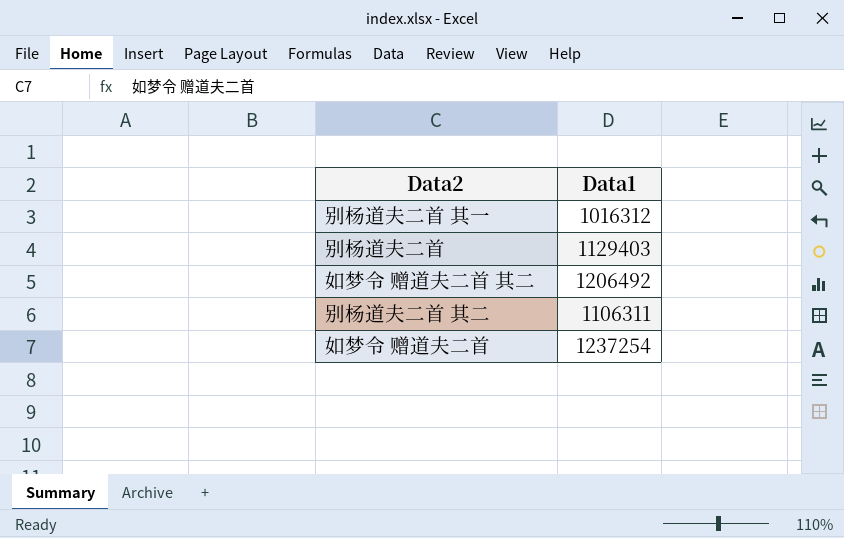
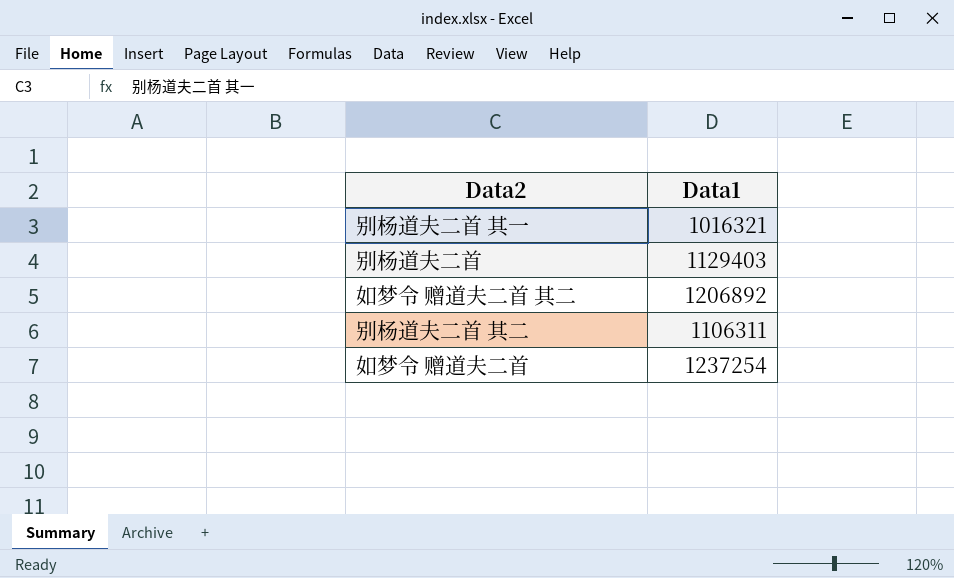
别杨道夫二首 其一 | Data1: 1016312 -> 1016321
如梦令 赠道夫二首 其二 | Data1: 1206492 -> 1206892

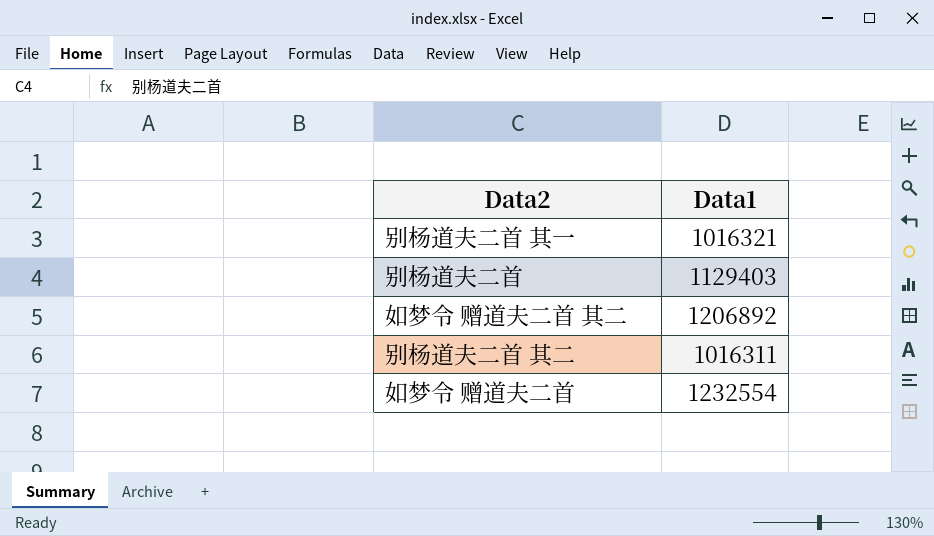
别杨道夫二首 其二 | Data1: 1106311 -> 1016311
如梦令 赠道夫二首 | Data1: 1237254 -> 1232554

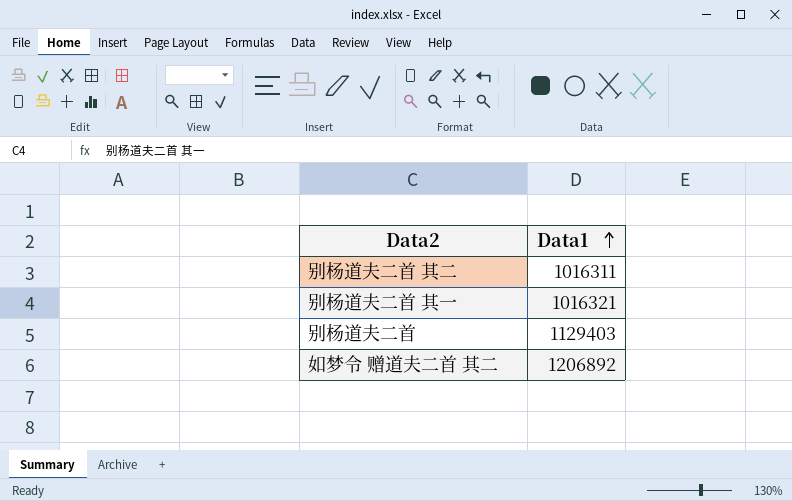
row order: none -> Data1 ascending
row 如梦令 赠道夫二首: 1232554 -> none

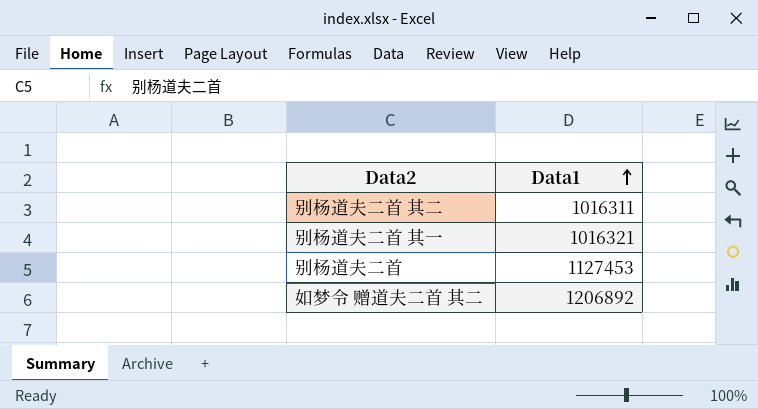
别杨道夫二首 | Data1: 1129403 -> 1127453

